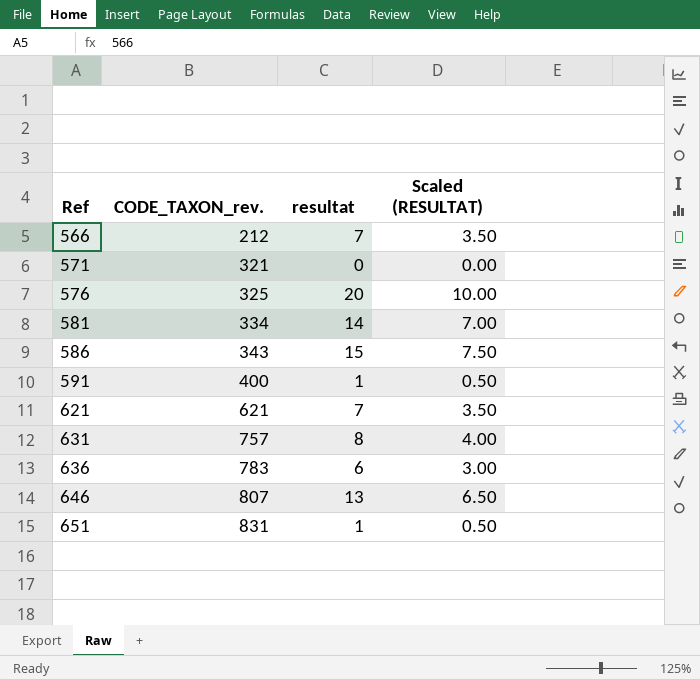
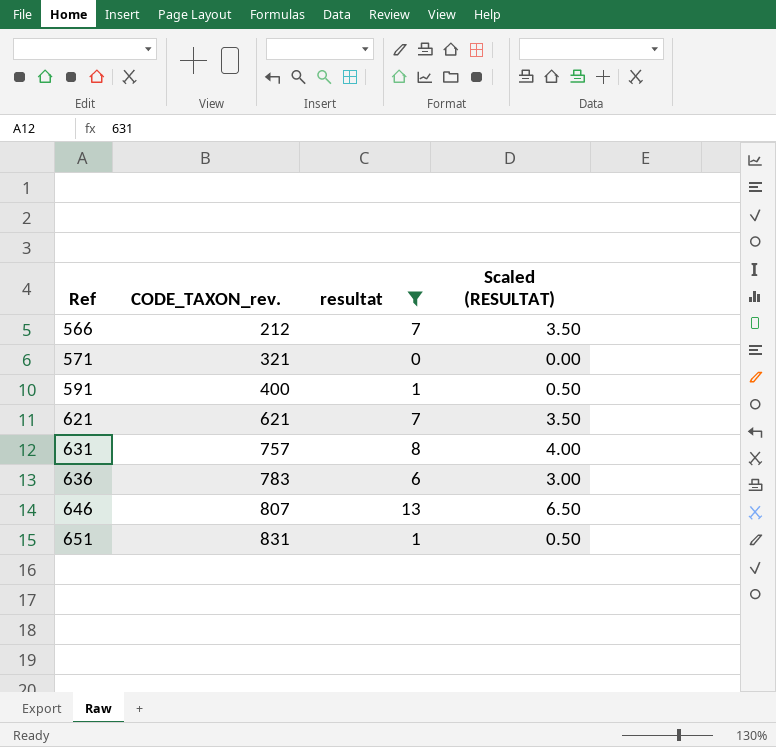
filter: none -> resultat <= 13

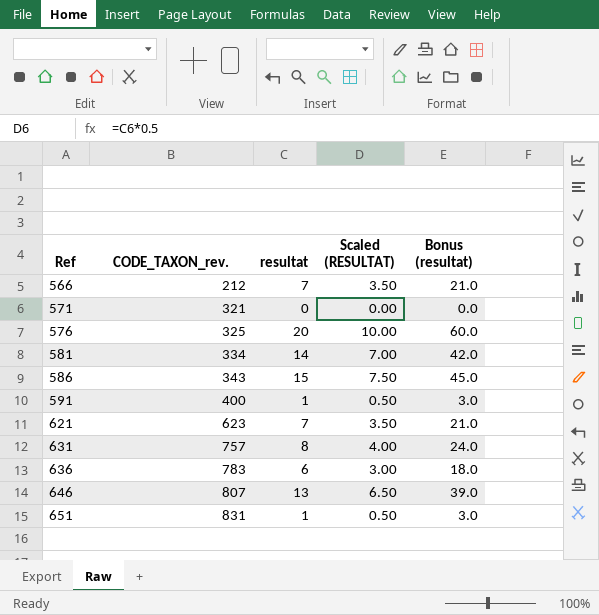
filter: resultat <= 13 -> none
column Bonus (resultat) | formula: none -> [resultat] * 3
621 | CODE_TAXON_rev.: 621 -> 623

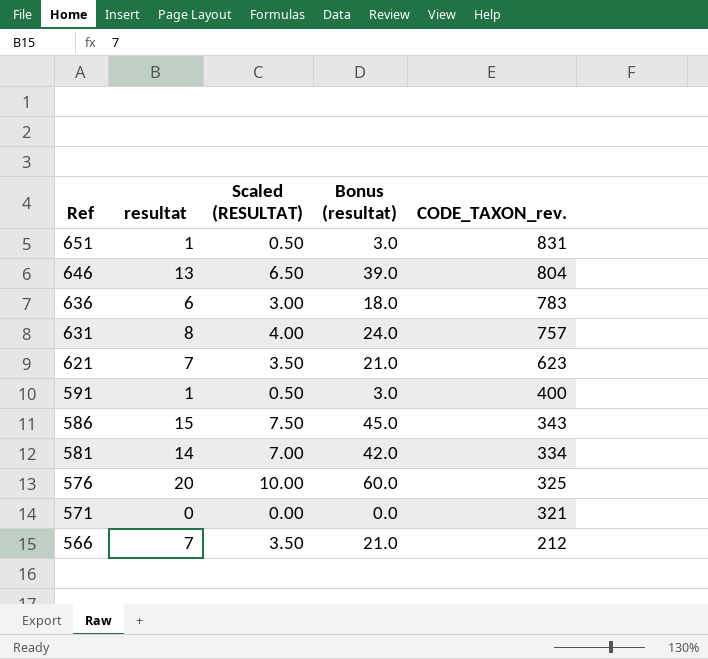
row order: Ref ascending -> Ref descending
column CODE_TAXON_rev. | position: 2 -> 5
646 | CODE_TAXON_rev.: 807 -> 804

